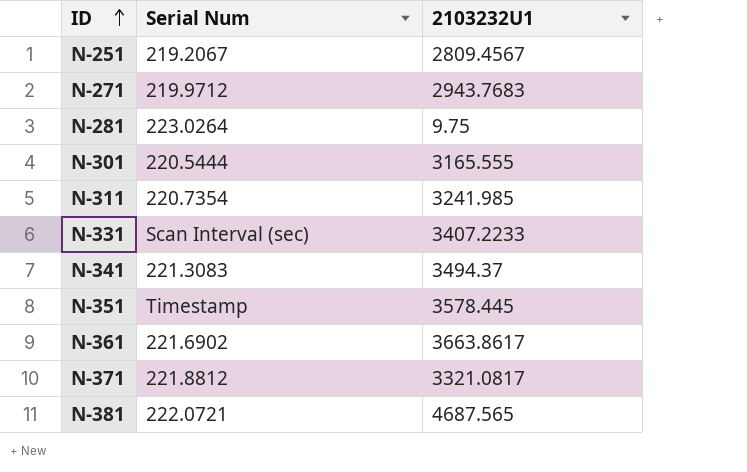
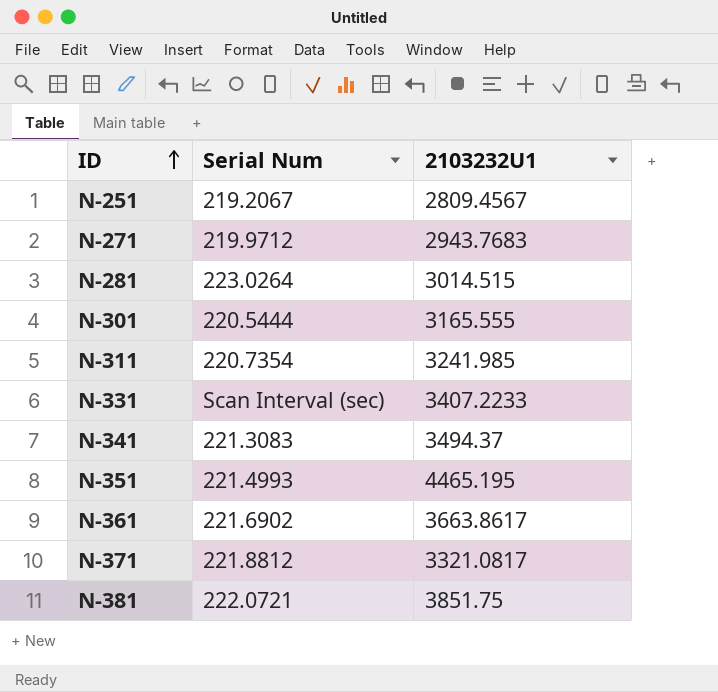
N-281 | 2103232U1: 9.75 -> 3014.515
N-351 | Serial Num: Timestamp -> 221.4993
N-351 | 2103232U1: 3578.445 -> 4465.195
N-381 | 2103232U1: 4687.565 -> 3851.75

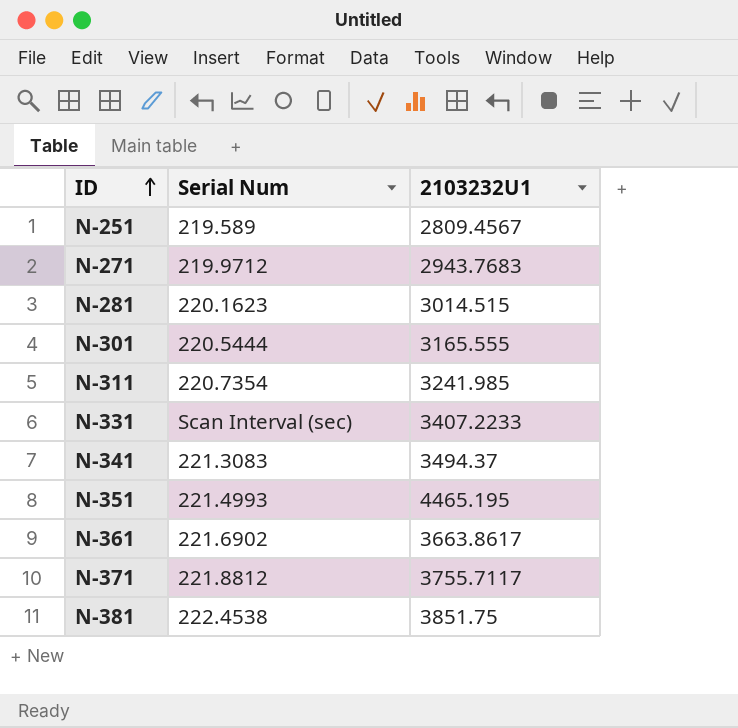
N-251 | Serial Num: 219.2067 -> 219.589
N-281 | Serial Num: 223.0264 -> 220.1623
N-371 | 2103232U1: 3321.0817 -> 3755.7117
N-381 | Serial Num: 222.0721 -> 222.4538

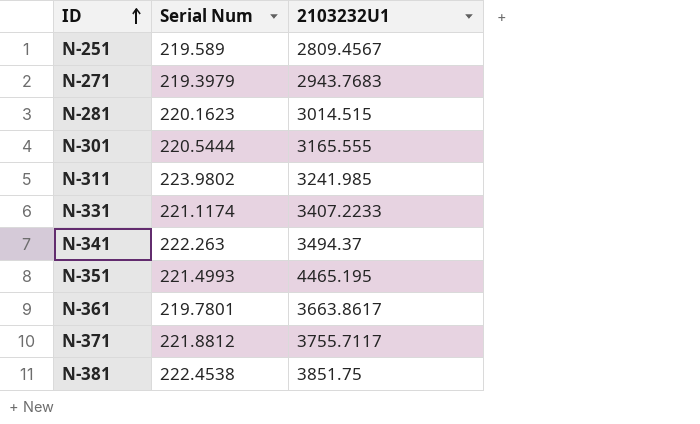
N-271 | Serial Num: 219.9712 -> 219.3979
N-311 | Serial Num: 220.7354 -> 223.9802
N-331 | Serial Num: Scan Interval (sec) -> 221.1174
N-341 | Serial Num: 221.3083 -> 222.263
N-361 | Serial Num: 221.6902 -> 219.7801

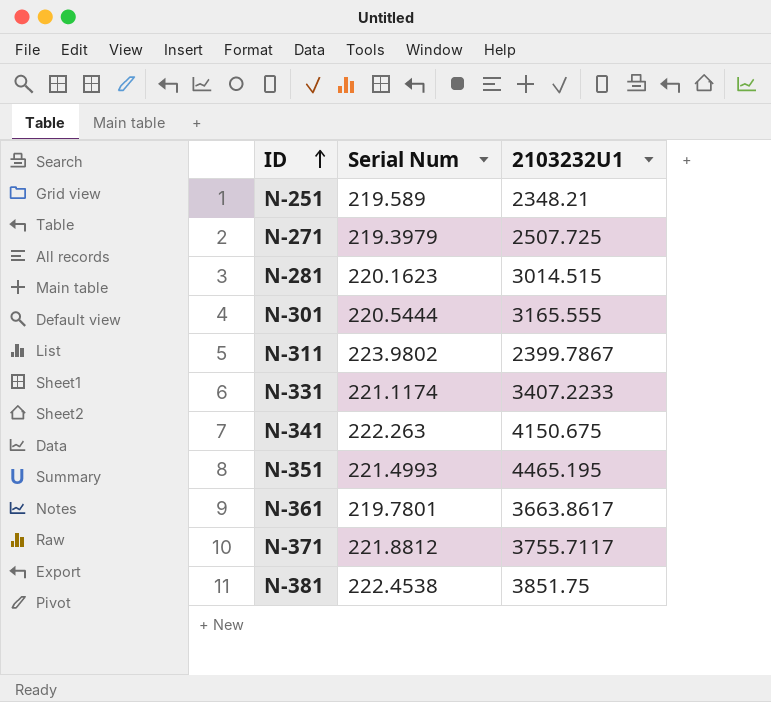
N-251 | 2103232U1: 2809.4567 -> 2348.21
N-271 | 2103232U1: 2943.7683 -> 2507.725
N-311 | 2103232U1: 3241.985 -> 2399.7867
N-341 | 2103232U1: 3494.37 -> 4150.675

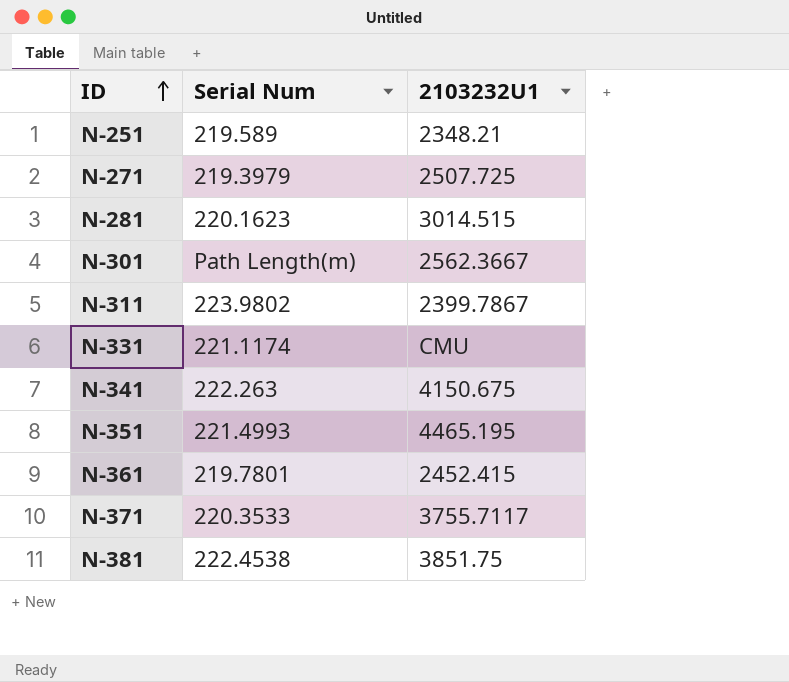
N-301 | Serial Num: 220.5444 -> Path Length(m)
N-301 | 2103232U1: 3165.555 -> 2562.3667
N-331 | 2103232U1: 3407.2233 -> CMU
N-361 | 2103232U1: 3663.8617 -> 2452.415
N-371 | Serial Num: 221.8812 -> 220.3533

